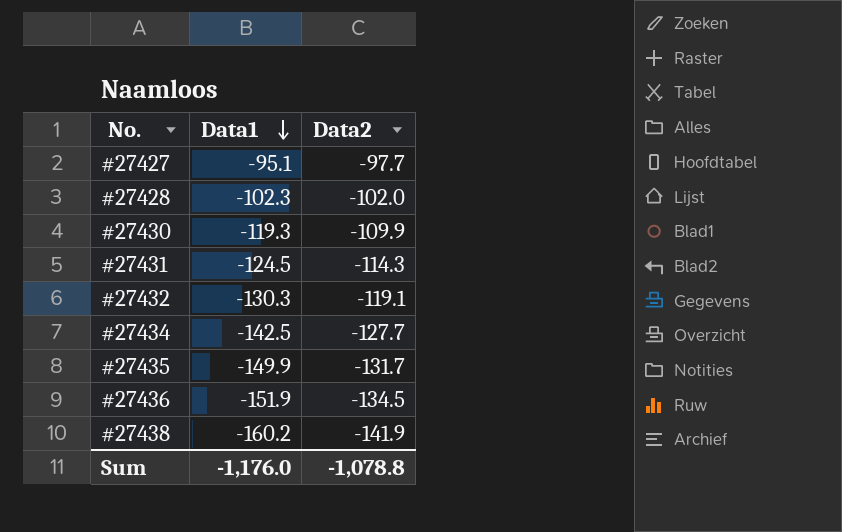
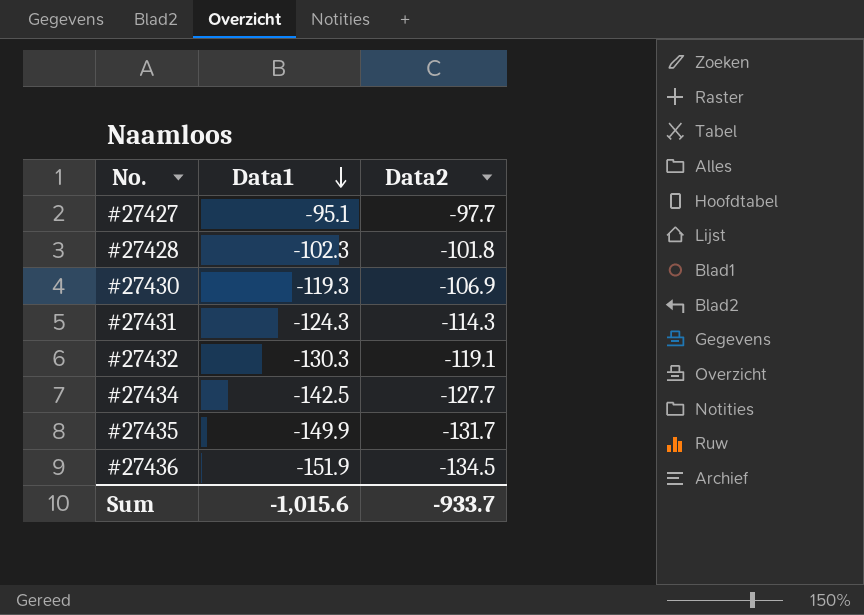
row #27438: -160.2 | -141.9 -> none
#27428 | Data2: -102.0 -> -101.8
#27430 | Data2: -109.9 -> -106.9
#27431 | Data1: -124.5 -> -124.3
Sum | Data1: -1,176.0 -> -1,015.6
Sum | Data2: -1,078.8 -> -933.7

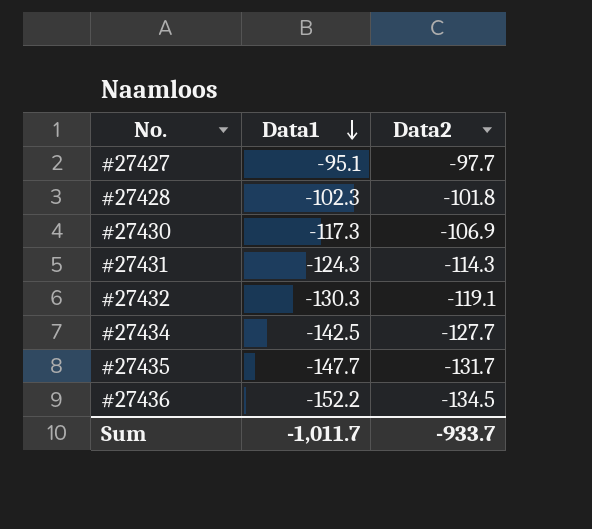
#27430 | Data1: -119.3 -> -117.3
#27435 | Data1: -149.9 -> -147.7
#27436 | Data1: -151.9 -> -152.2
Sum | Data1: -1,015.6 -> -1,011.7

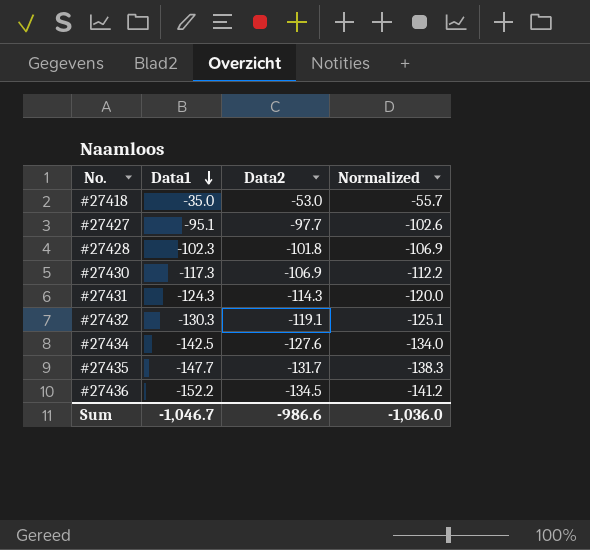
column Normalized | formula: none -> [Data2] * 1.05
row #27418: none -> -35.0 | -53.0 | -55.7
#27434 | Data2: -127.7 -> -127.6
Sum | Data1: -1,011.7 -> -1,046.7
Sum | Data2: -933.7 -> -986.6

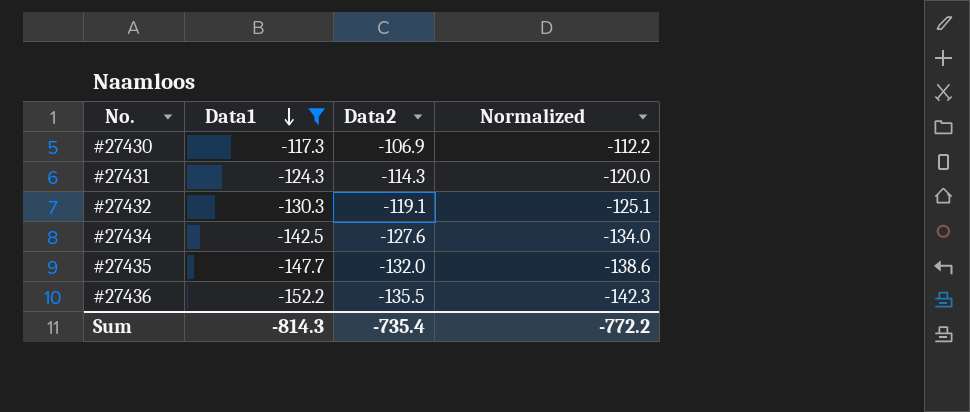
filter: none -> Data1 <= -117.3
#27435 | Data2: -131.7 -> -132.0
#27435 | Normalized: -138.3 -> -138.6
#27436 | Data2: -134.5 -> -135.5
#27436 | Normalized: -141.2 -> -142.3
Sum | Data1: -1,046.7 -> -814.3
Sum | Data2: -986.6 -> -735.4
Sum | Normalized: -1,036.0 -> -772.2

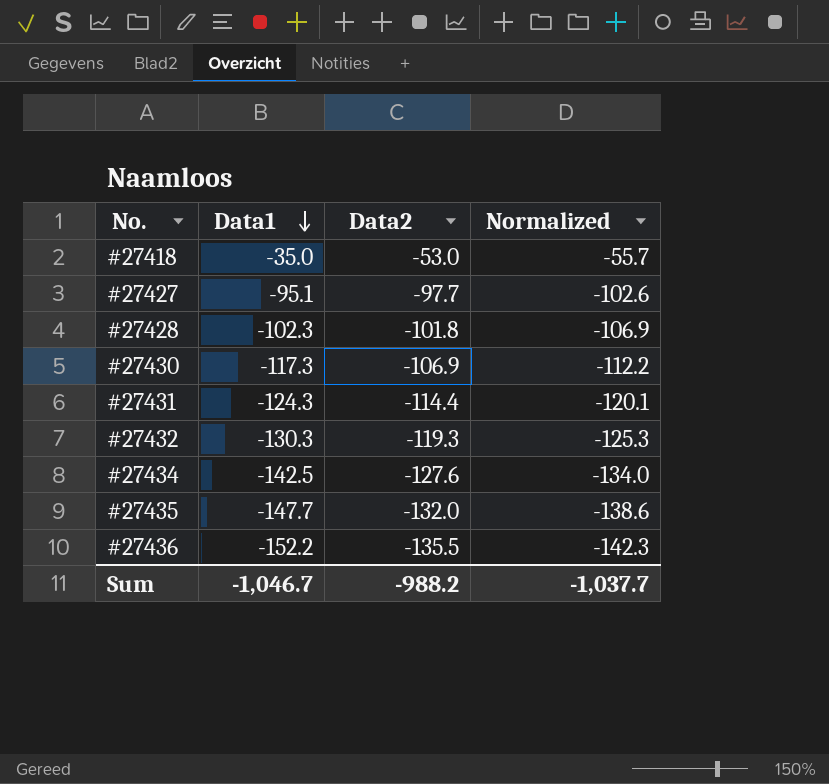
filter: Data1 <= -117.3 -> none
#27431 | Data2: -114.3 -> -114.4
#27431 | Normalized: -120.0 -> -120.1
#27432 | Data2: -119.1 -> -119.3
#27432 | Normalized: -125.1 -> -125.3
Sum | Data1: -814.3 -> -1,046.7
Sum | Data2: -735.4 -> -988.2
Sum | Normalized: -772.2 -> -1,037.7

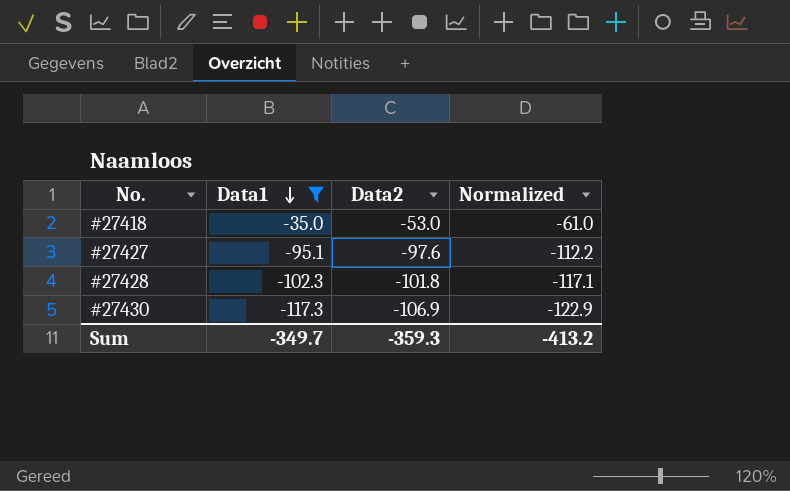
filter: none -> Data1 >= -117.3
column Normalized | formula: [Data2] * 1.05 -> [Data2] * 1.15
#27427 | Data2: -97.7 -> -97.6
Sum | Data1: -1,046.7 -> -349.7
Sum | Data2: -988.2 -> -359.3
Sum | Normalized: -1,037.7 -> -413.2

